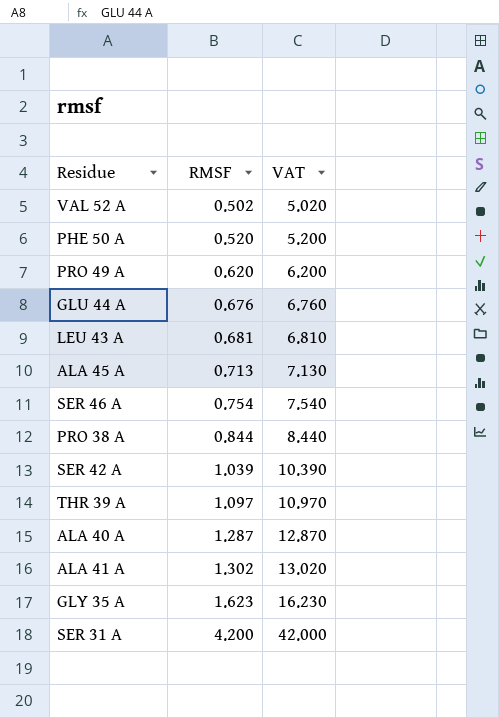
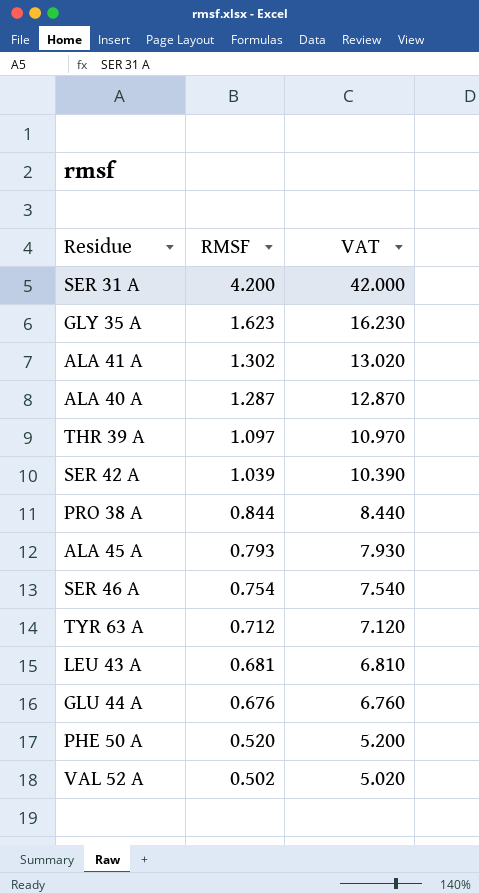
row order: RMSF ascending -> RMSF descending
row PRO 49 A: 0.620 | 6.200 -> none
ALA 45 A | RMSF: 0.713 -> 0.793
ALA 45 A | VAT: 7.130 -> 7.930
row TYR 63 A: none -> 0.712 | 7.120

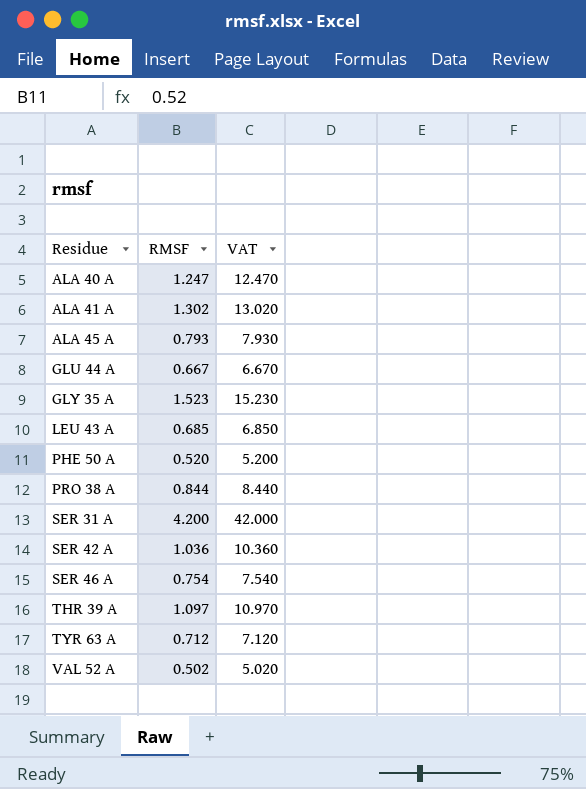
row order: RMSF descending -> Residue ascending
ALA 40 A | RMSF: 1.287 -> 1.247
ALA 40 A | VAT: 12.870 -> 12.470
GLU 44 A | RMSF: 0.676 -> 0.667
GLU 44 A | VAT: 6.760 -> 6.670
GLY 35 A | RMSF: 1.623 -> 1.523
GLY 35 A | VAT: 16.230 -> 15.230
LEU 43 A | RMSF: 0.681 -> 0.685
LEU 43 A | VAT: 6.810 -> 6.850
SER 42 A | RMSF: 1.039 -> 1.036
SER 42 A | VAT: 10.390 -> 10.360

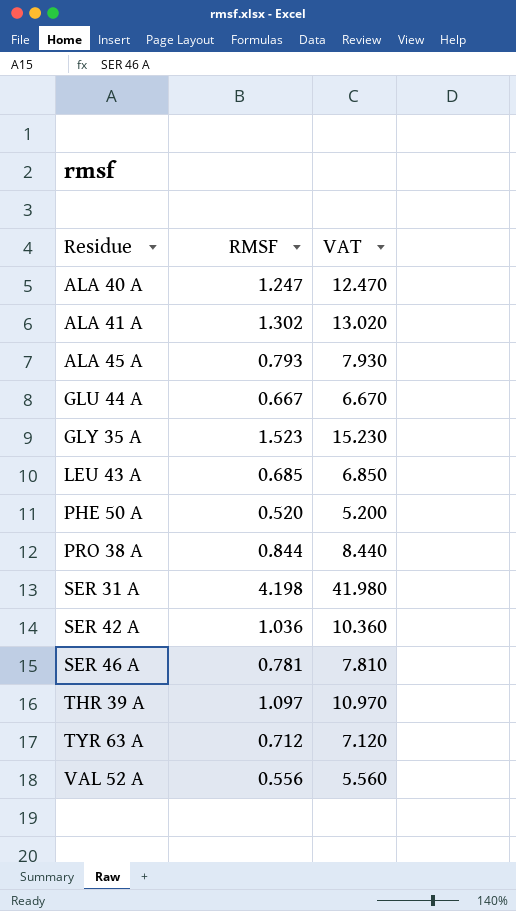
SER 31 A | RMSF: 4.200 -> 4.198
SER 31 A | VAT: 42.000 -> 41.980
SER 46 A | RMSF: 0.754 -> 0.781
SER 46 A | VAT: 7.540 -> 7.810
VAL 52 A | RMSF: 0.502 -> 0.556
VAL 52 A | VAT: 5.020 -> 5.560

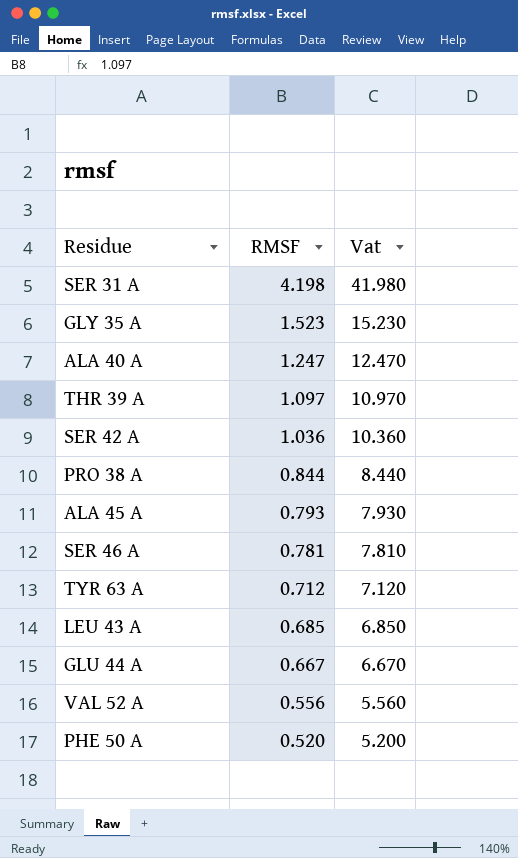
row order: Residue ascending -> RMSF descending
column name: VAT -> Vat
row ALA 41 A: 1.302 | 13.020 -> none

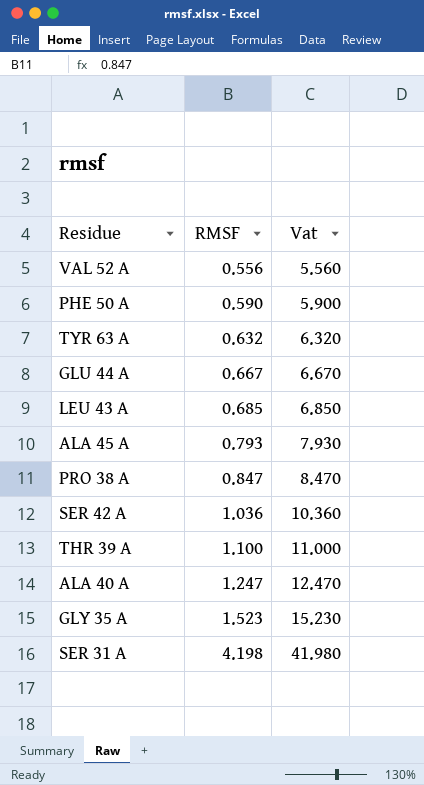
row order: RMSF descending -> RMSF ascending
row SER 46 A: 0.781 | 7.810 -> none
PHE 50 A | RMSF: 0.520 -> 0.590
PHE 50 A | Vat: 5.200 -> 5.900
TYR 63 A | RMSF: 0.712 -> 0.632
TYR 63 A | Vat: 7.120 -> 6.320
PRO 38 A | RMSF: 0.844 -> 0.847
PRO 38 A | Vat: 8.440 -> 8.470
THR 39 A | RMSF: 1.097 -> 1.100
THR 39 A | Vat: 10.970 -> 11.000

